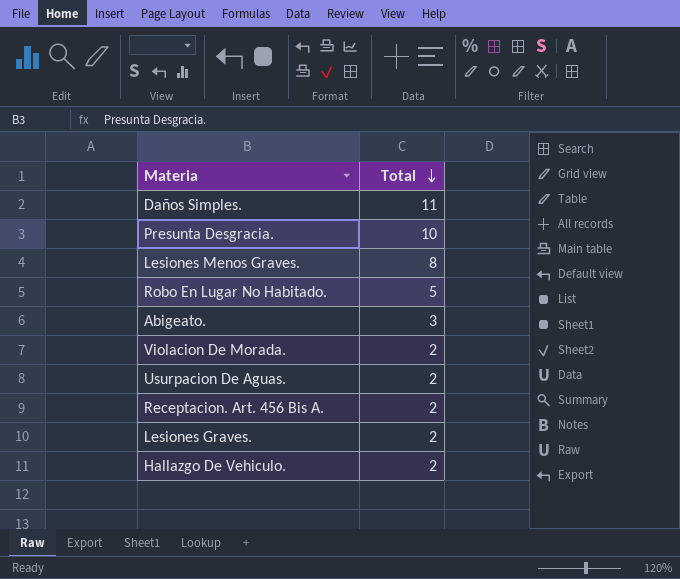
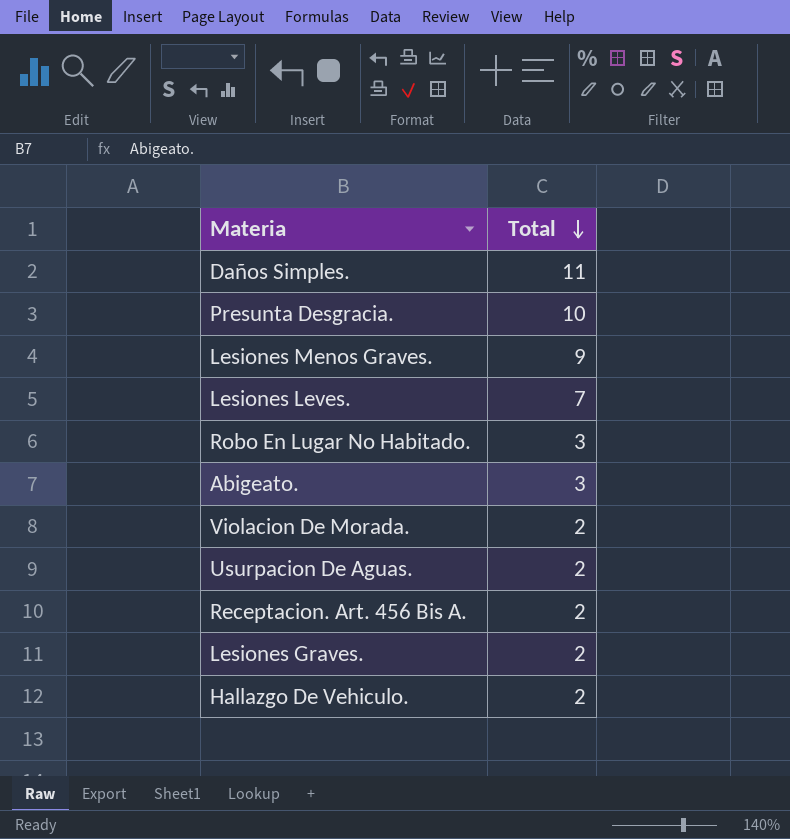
Lesiones Menos Graves. | Total: 8 -> 9
row Lesiones Leves.: none -> 7
Robo En Lugar No Habitado. | Total: 5 -> 3

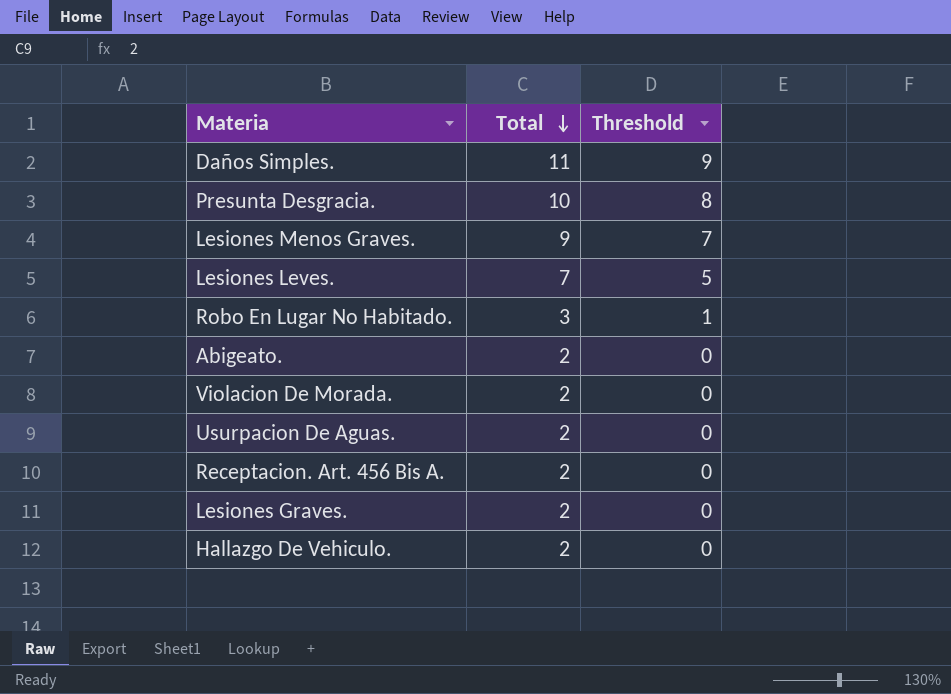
column Threshold | formula: none -> [Total] - 2
Abigeato. | Total: 3 -> 2

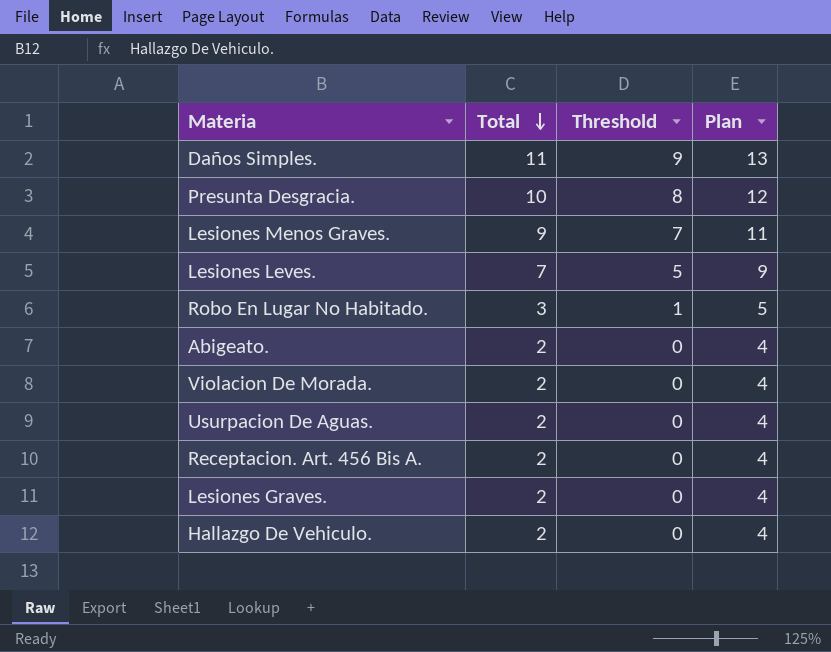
column Plan | formula: none -> [Total] + 2

